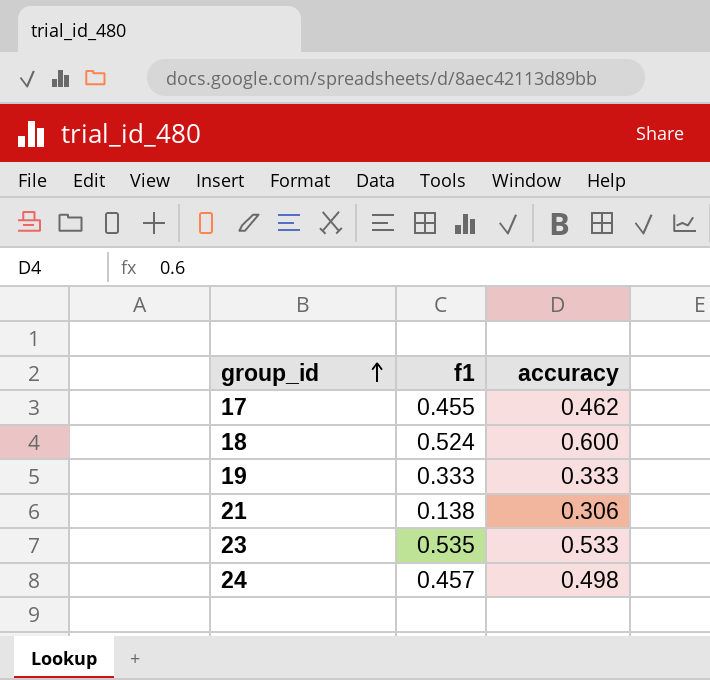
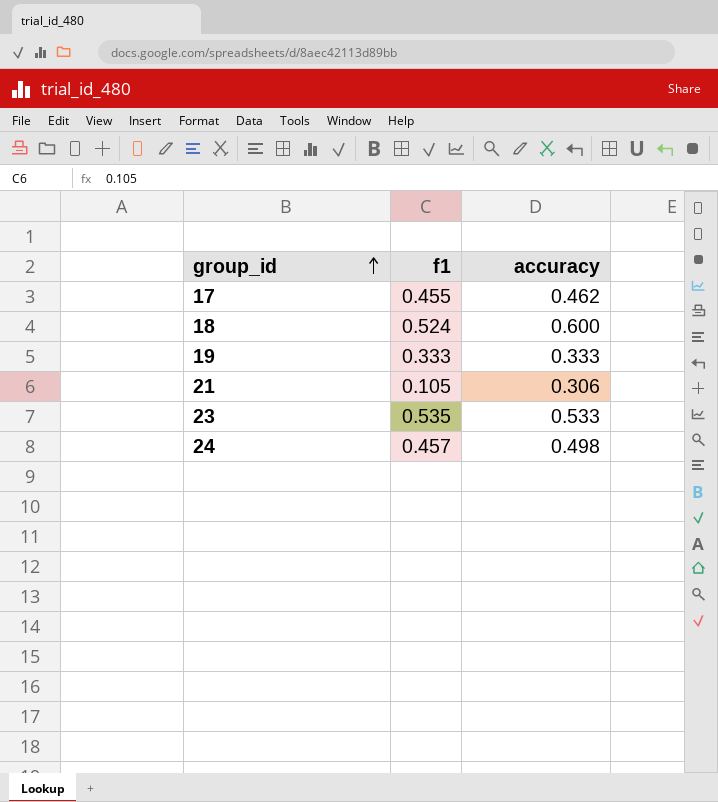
21 | f1: 0.138 -> 0.105

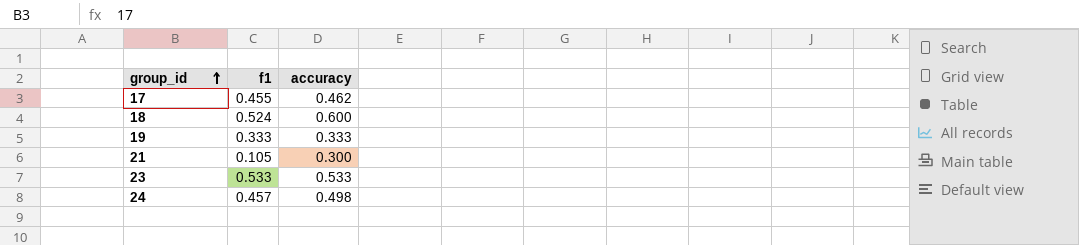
21 | accuracy: 0.306 -> 0.300
23 | f1: 0.535 -> 0.533

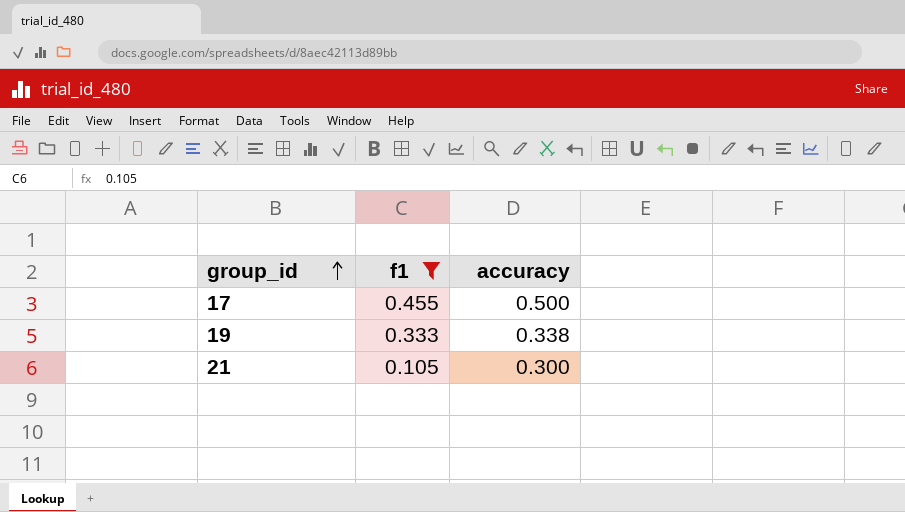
filter: none -> f1 <= 0.455
17 | accuracy: 0.462 -> 0.500
19 | accuracy: 0.333 -> 0.338

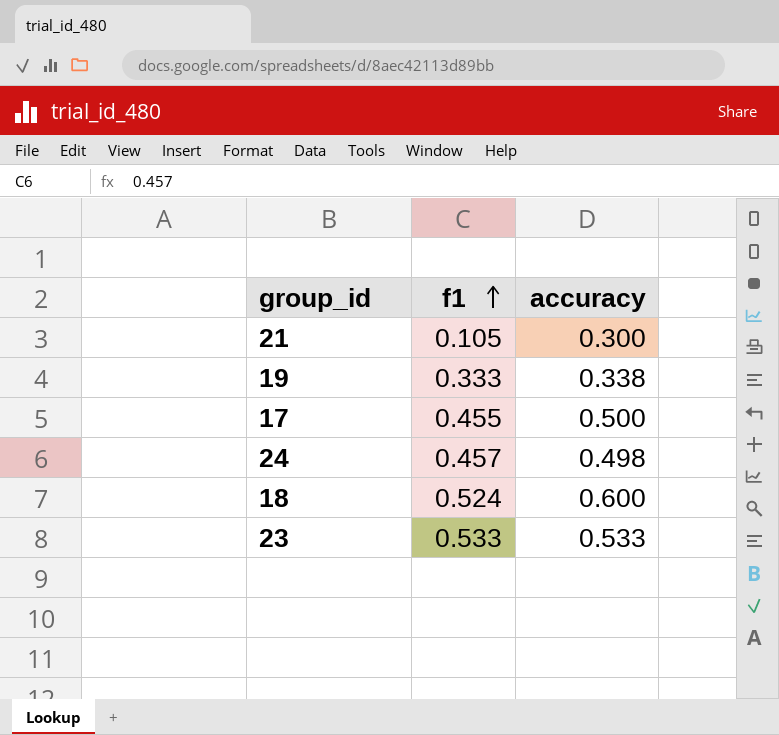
filter: f1 <= 0.455 -> none
row order: group_id ascending -> f1 ascending

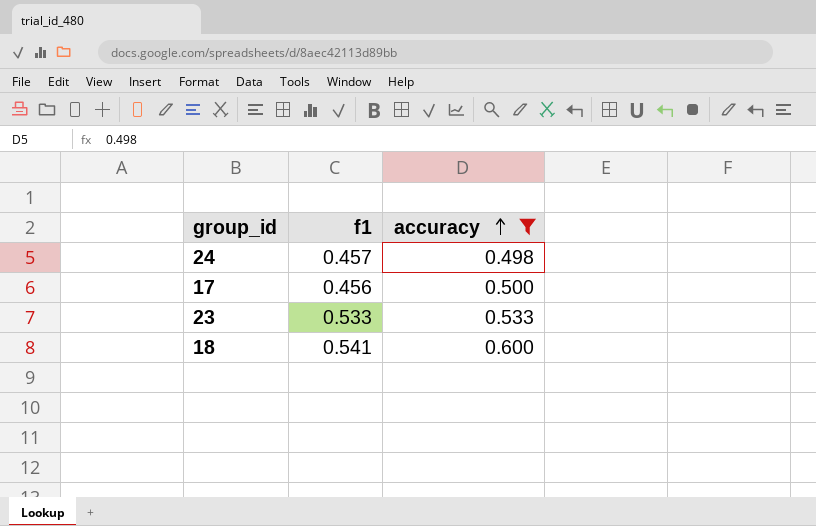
filter: none -> accuracy >= 0.498
row order: f1 ascending -> accuracy ascending
17 | f1: 0.455 -> 0.456
18 | f1: 0.524 -> 0.541

